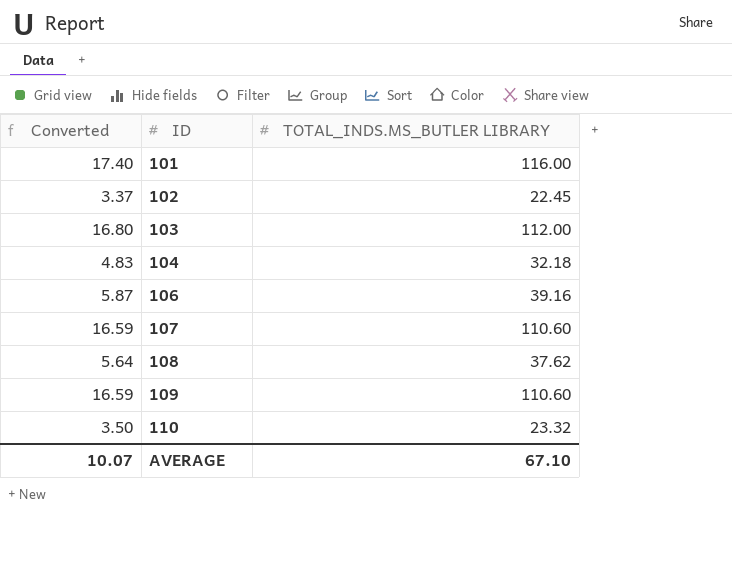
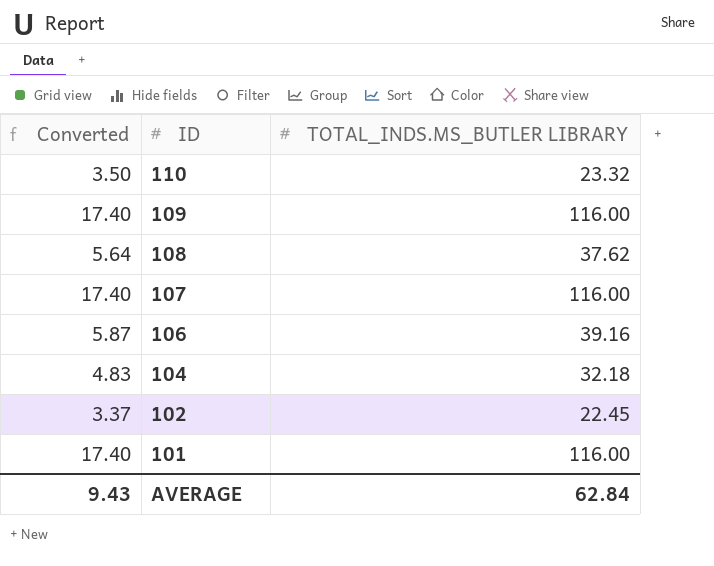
row order: ID ascending -> ID descending
row 103: 16.80 | 112.00 -> none
109 | Converted: 16.59 -> 17.40
109 | TOTAL_INDS.MS_BUTLER LIBRARY: 110.60 -> 116.00
107 | Converted: 16.59 -> 17.40
107 | TOTAL_INDS.MS_BUTLER LIBRARY: 110.60 -> 116.00
AVERAGE | Converted: 10.07 -> 9.43
AVERAGE | TOTAL_INDS.MS_BUTLER LIBRARY: 67.10 -> 62.84

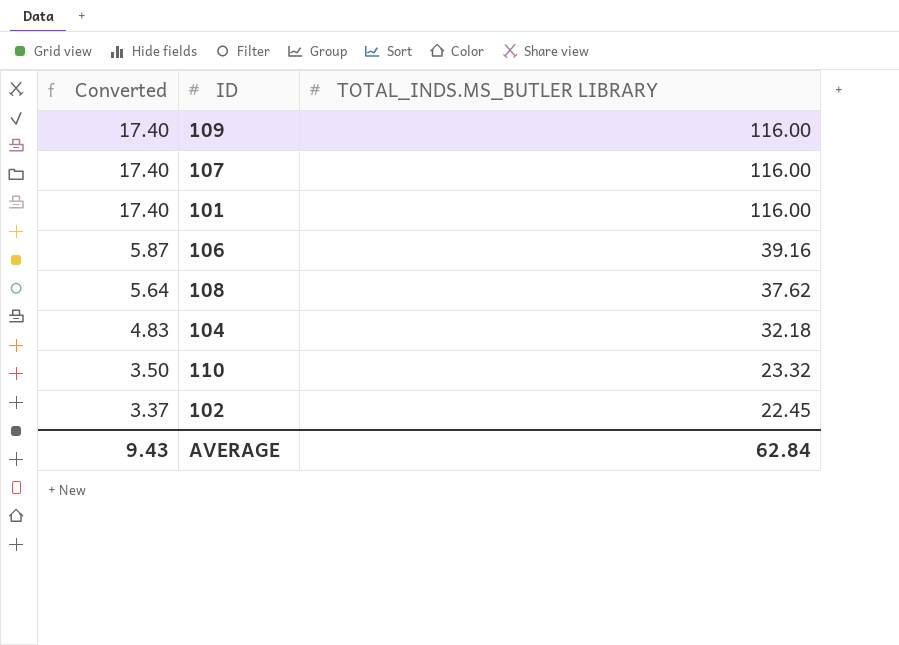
row order: ID descending -> Converted descending

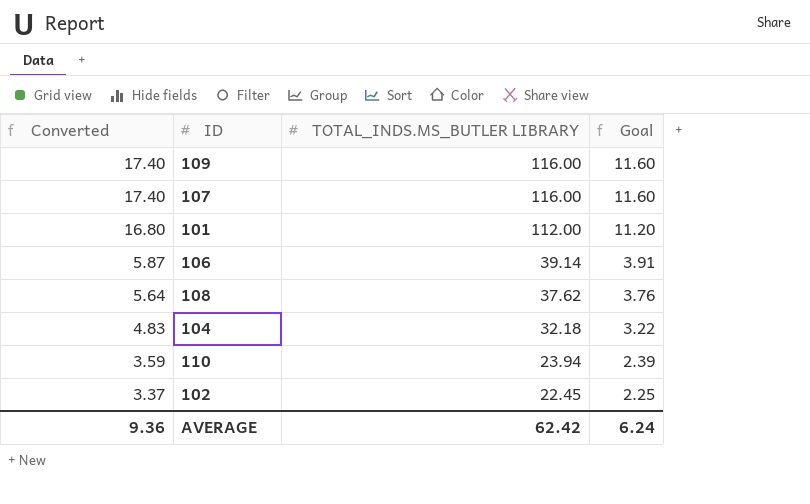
column Goal | formula: none -> [TOTAL_INDS.MS_BUTLER LIBRARY] * 0.1
101 | Converted: 17.40 -> 16.80
101 | TOTAL_INDS.MS_BUTLER LIBRARY: 116.00 -> 112.00
106 | TOTAL_INDS.MS_BUTLER LIBRARY: 39.16 -> 39.14
110 | Converted: 3.50 -> 3.59
110 | TOTAL_INDS.MS_BUTLER LIBRARY: 23.32 -> 23.94
AVERAGE | Converted: 9.43 -> 9.36
AVERAGE | TOTAL_INDS.MS_BUTLER LIBRARY: 62.84 -> 62.42

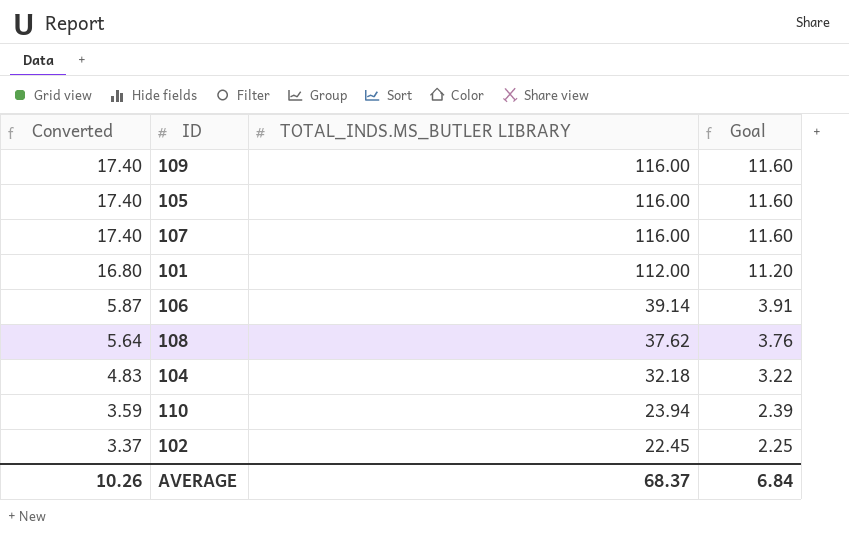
row 105: none -> 17.40 | 116.00 | 11.60
AVERAGE | Converted: 9.36 -> 10.26
AVERAGE | TOTAL_INDS.MS_BUTLER LIBRARY: 62.42 -> 68.37
AVERAGE | Goal: 6.24 -> 6.84

